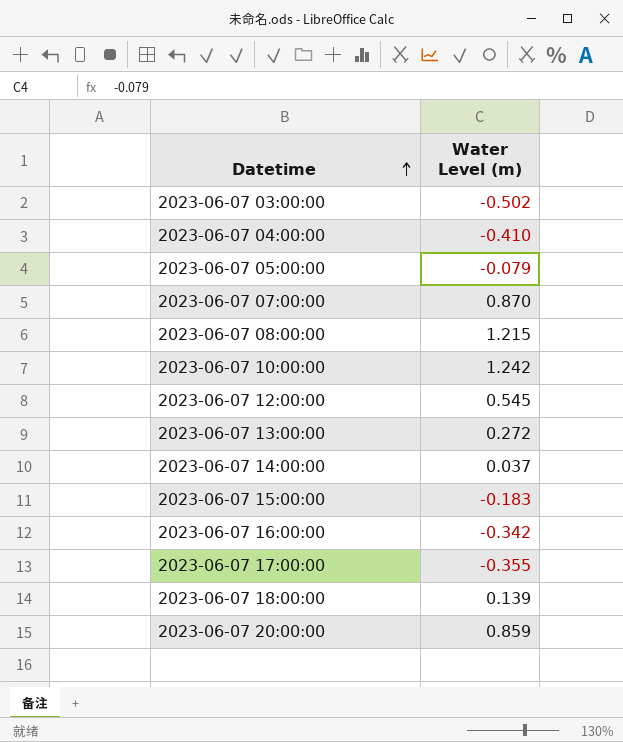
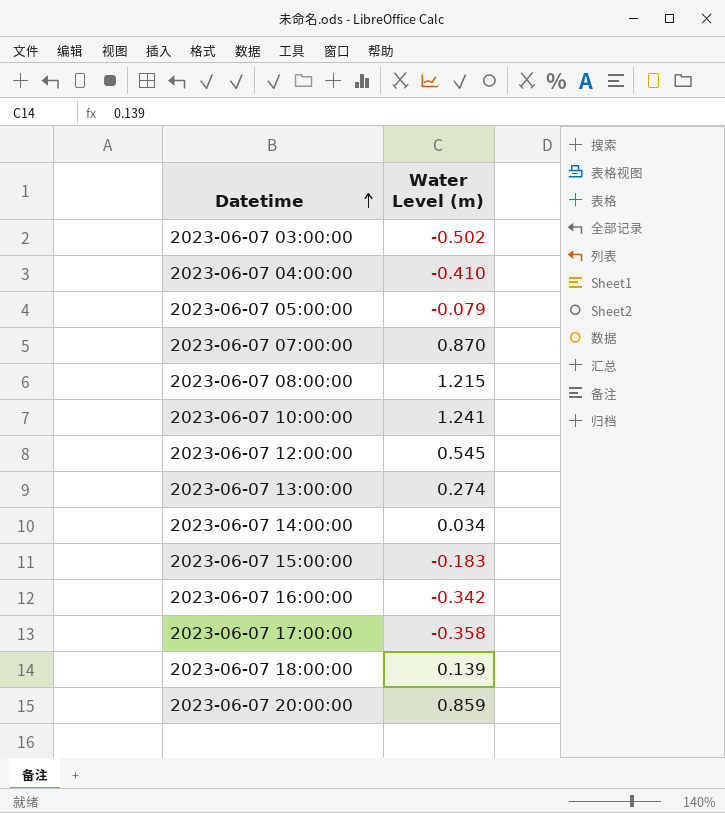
2023-06-07 10:00:00 | Water Level (m): 1.242 -> 1.241
2023-06-07 13:00:00 | Water Level (m): 0.272 -> 0.274
2023-06-07 14:00:00 | Water Level (m): 0.037 -> 0.034
2023-06-07 17:00:00 | Water Level (m): -0.355 -> -0.358

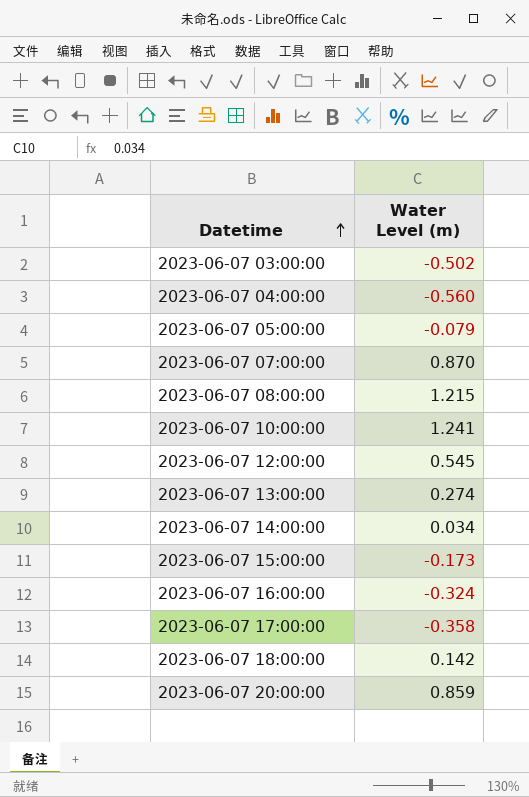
2023-06-07 04:00:00 | Water Level (m): -0.410 -> -0.560
2023-06-07 15:00:00 | Water Level (m): -0.183 -> -0.173
2023-06-07 16:00:00 | Water Level (m): -0.342 -> -0.324
2023-06-07 18:00:00 | Water Level (m): 0.139 -> 0.142

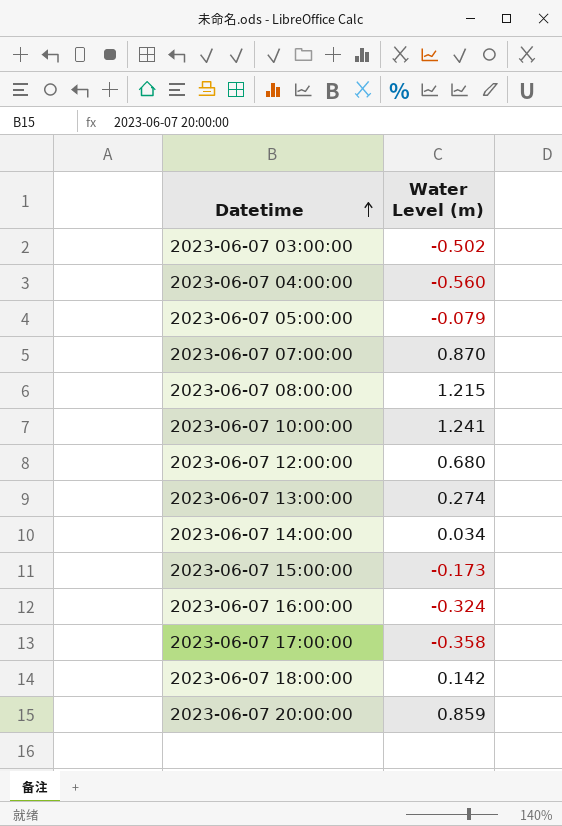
2023-06-07 12:00:00 | Water Level (m): 0.545 -> 0.680

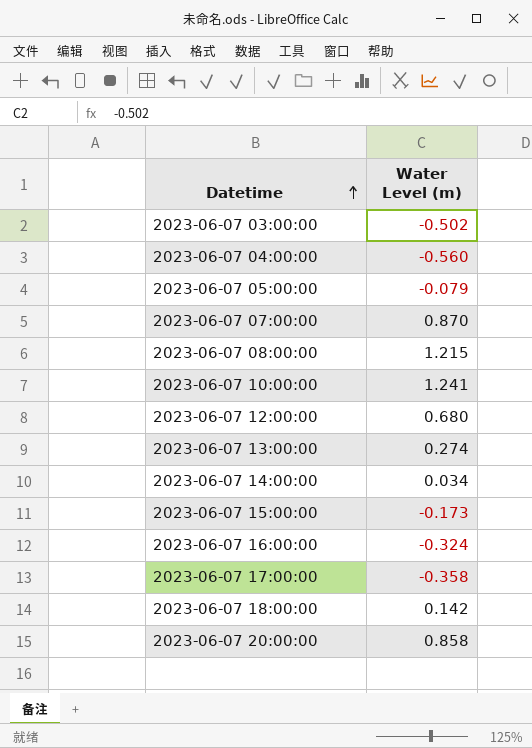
2023-06-07 20:00:00 | Water Level (m): 0.859 -> 0.858

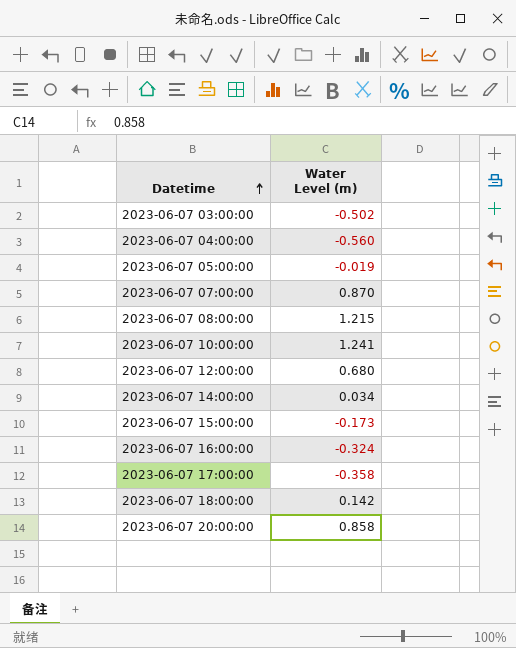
row 2023-06-07 13:00:00: 0.274 -> none
2023-06-07 05:00:00 | Water Level (m): -0.079 -> -0.019

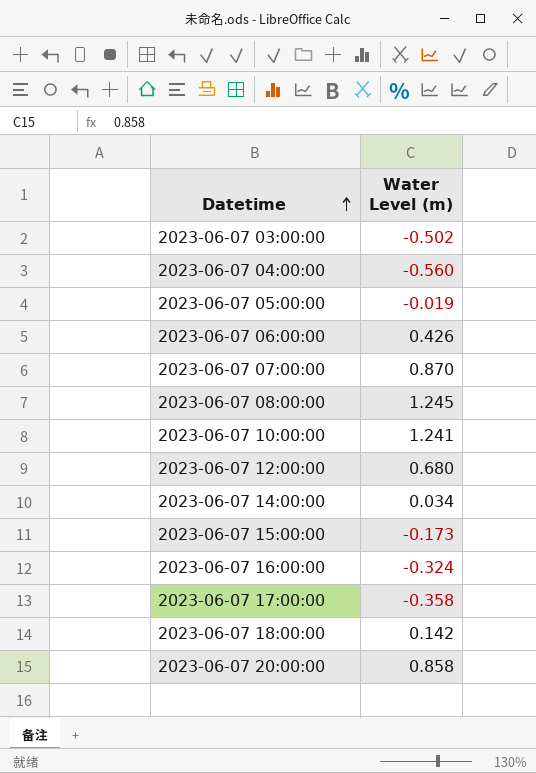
row 2023-06-07 06:00:00: none -> 0.426
2023-06-07 08:00:00 | Water Level (m): 1.215 -> 1.245

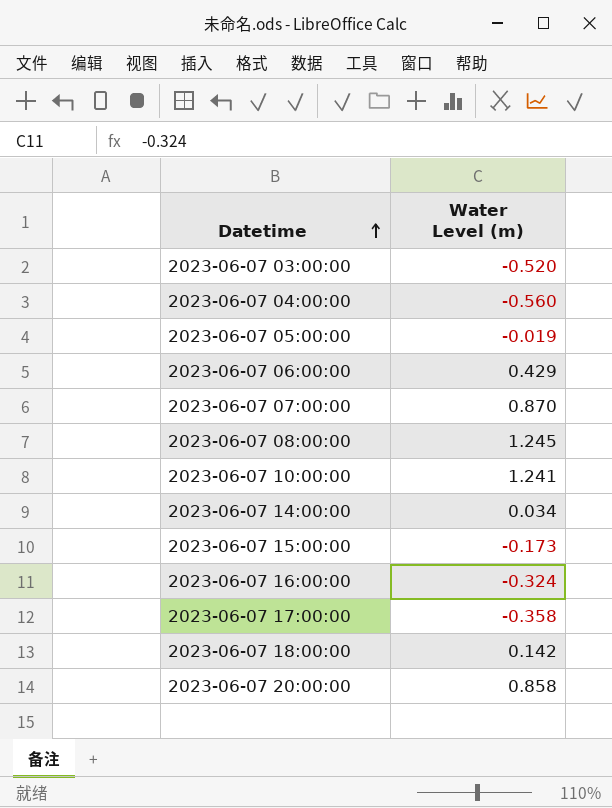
row 2023-06-07 12:00:00: 0.680 -> none
2023-06-07 03:00:00 | Water Level (m): -0.502 -> -0.520
2023-06-07 06:00:00 | Water Level (m): 0.426 -> 0.429

